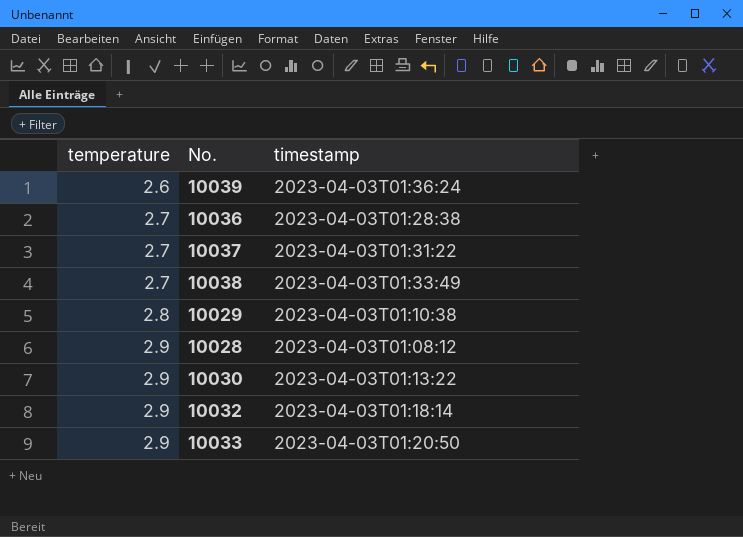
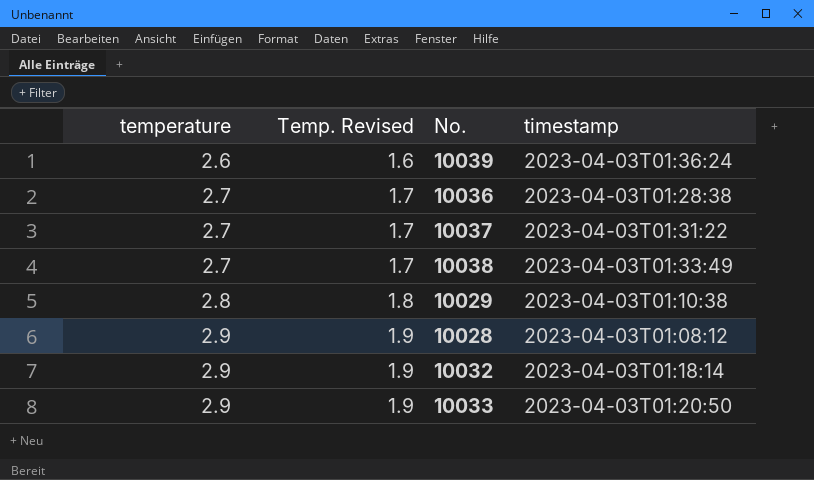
column Temp. Revised | formula: none -> [temperature] - 1
row 10030: 2.9 | 2023-04-03T01:13:22 -> none

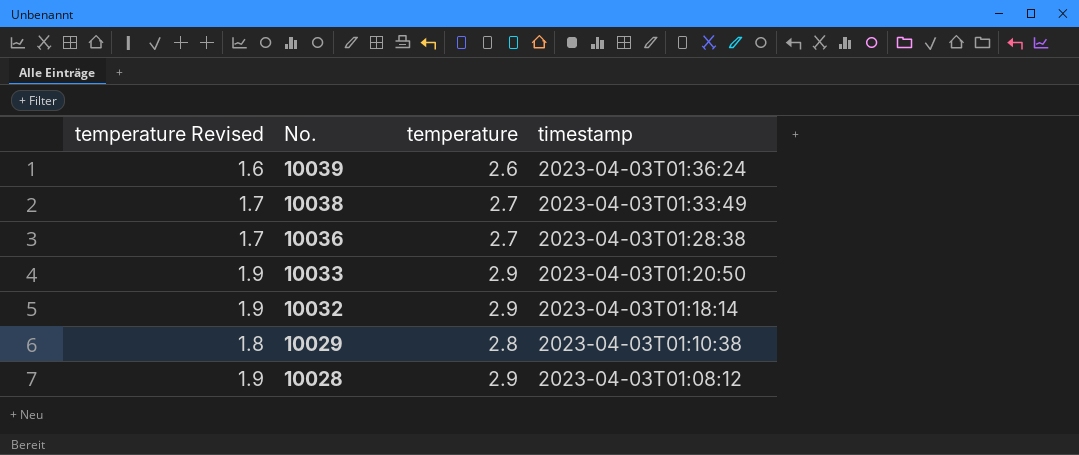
row order: temperature ascending -> No. descending
column name: Temp. Revised -> temperature Revised
column temperature | position: 1 -> 3
row 10037: 2.7 | 1.7 | 2023-04-03T01:31:22 -> none

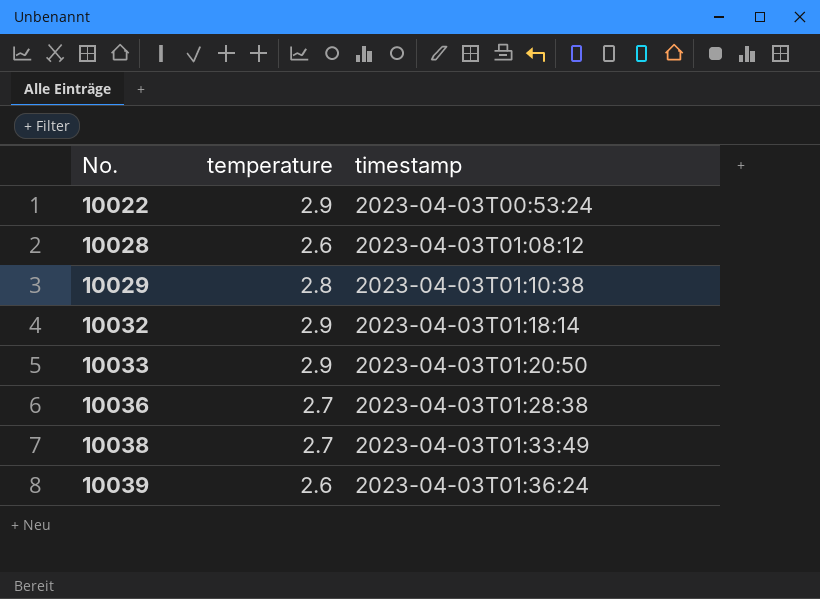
row order: No. descending -> No. ascending
column temperature Revised | formula: [temperature] - 1 -> none
row 10022: none -> 2.9 | 2023-04-03T00:53:24
10028 | temperature: 2.9 -> 2.6

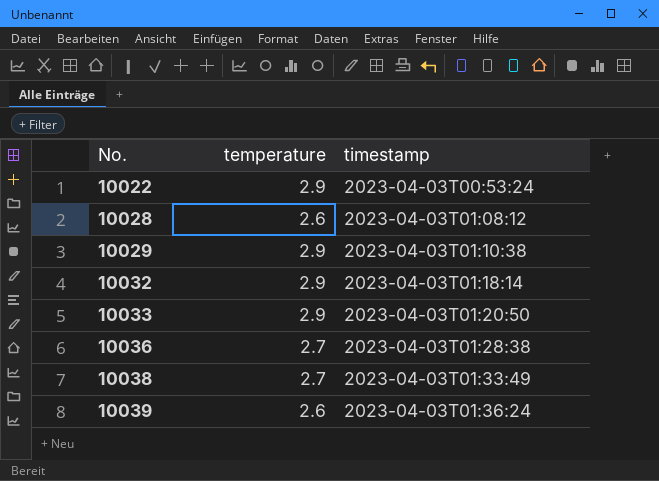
10029 | temperature: 2.8 -> 2.9

